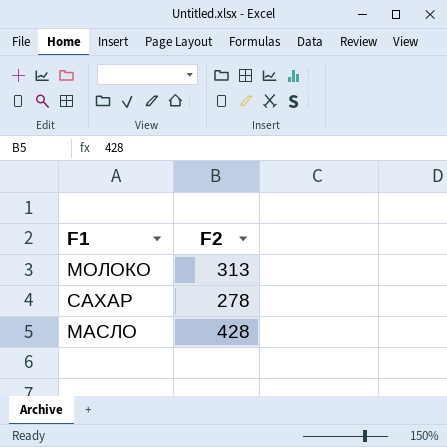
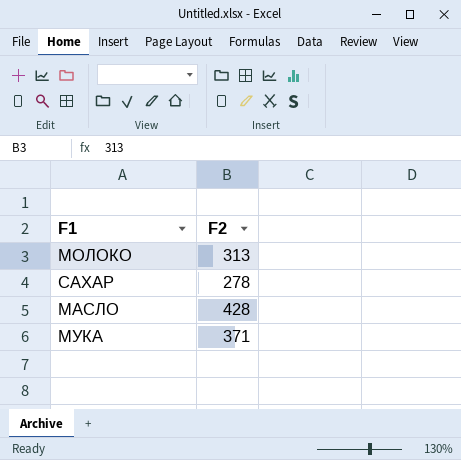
row МУКА: none -> 371

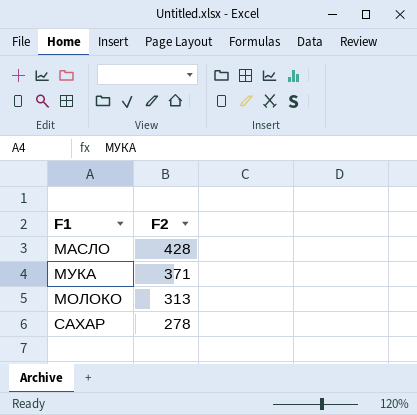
row order: none -> F2 descending

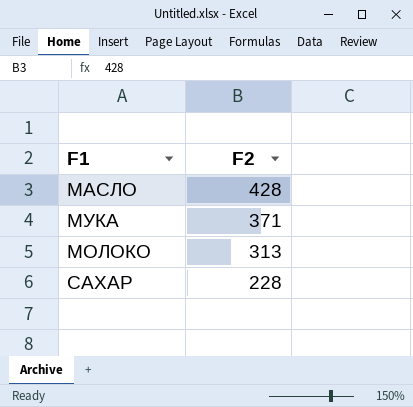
САХАР | F2: 278 -> 228

